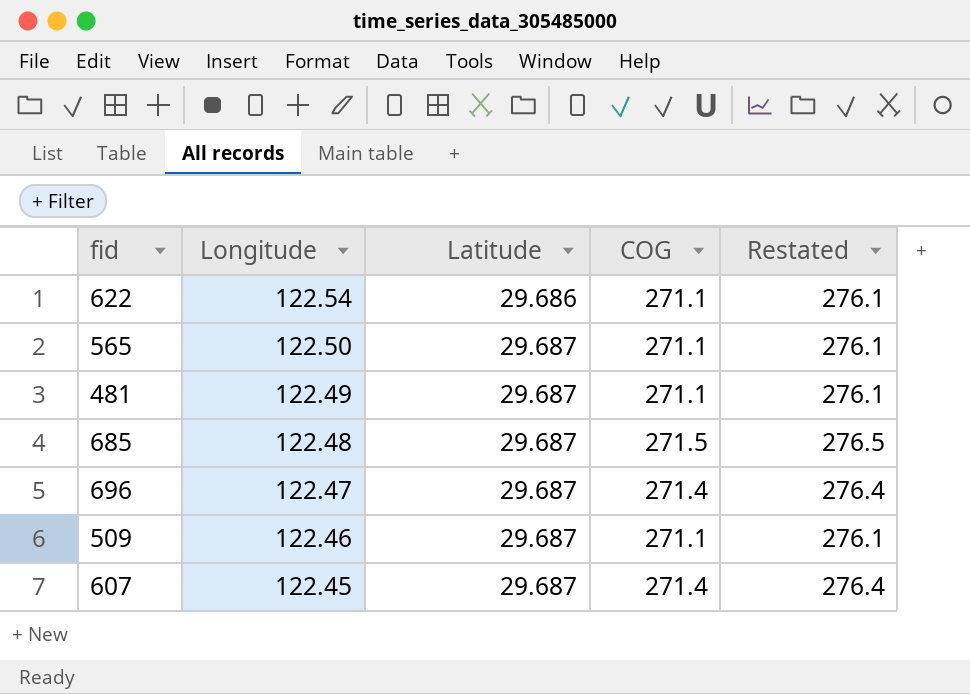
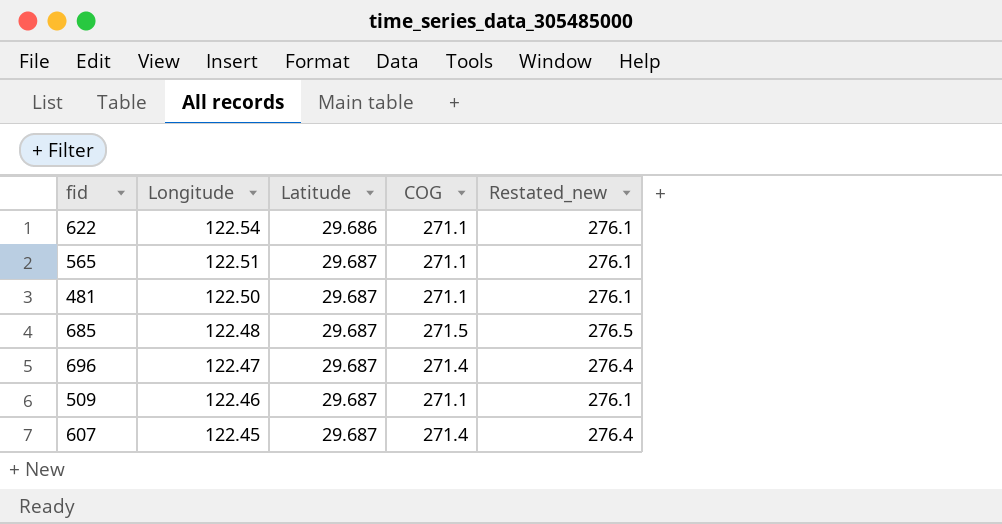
column name: Restated -> Restated_new
565 | Longitude: 122.50 -> 122.51
481 | Longitude: 122.49 -> 122.50

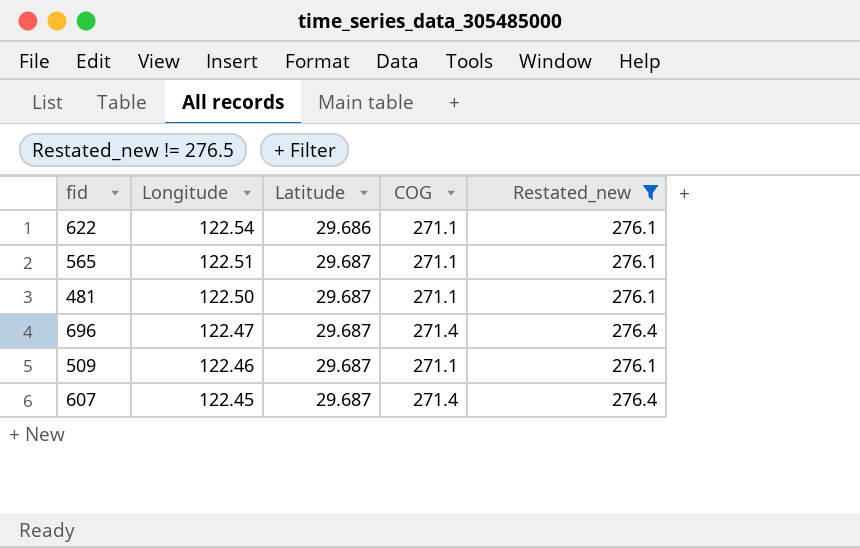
filter: none -> Restated_new != 276.5

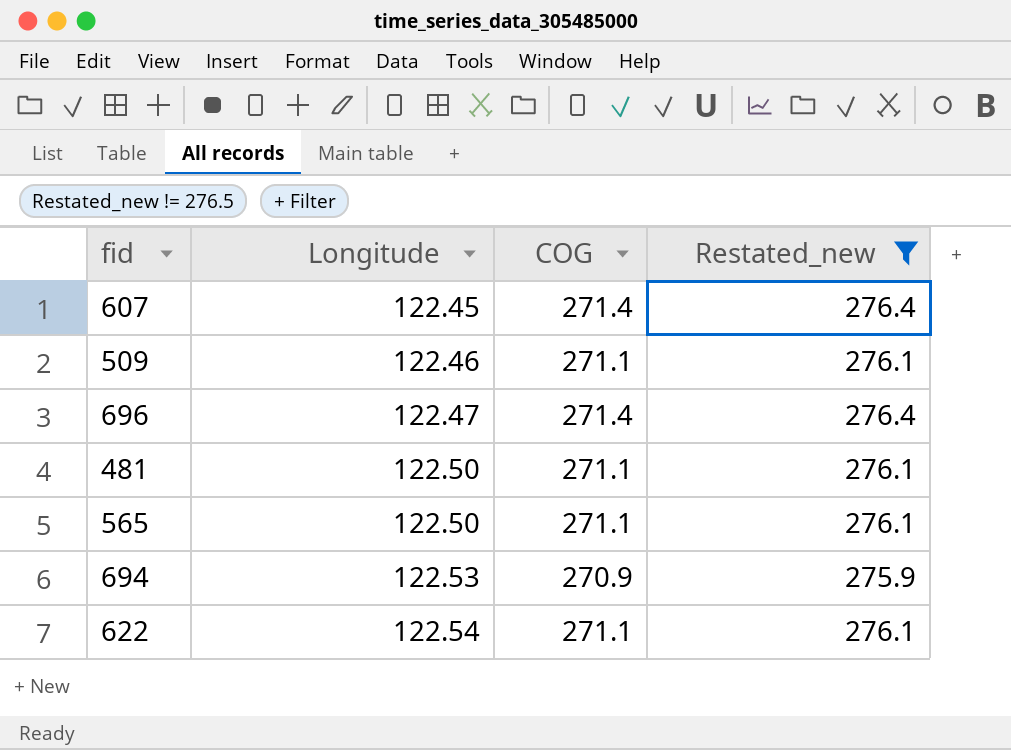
row order: Longitude descending -> Longitude ascending
column Latitude | position: 3 -> none
565 | Longitude: 122.51 -> 122.50
row 694: none -> 122.53 | 270.9 | 275.9

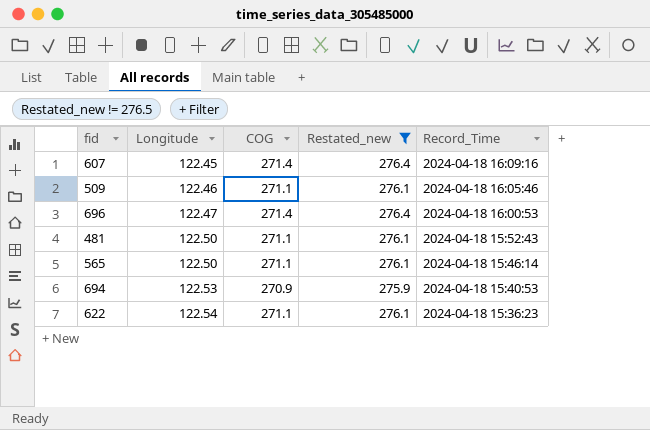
column Record_Time | position: none -> 5

